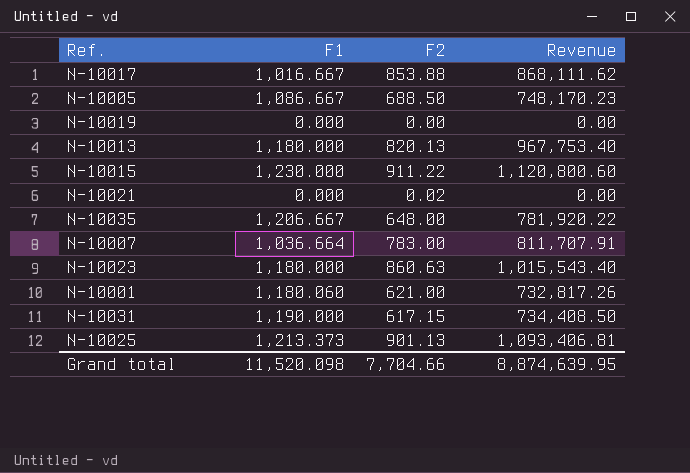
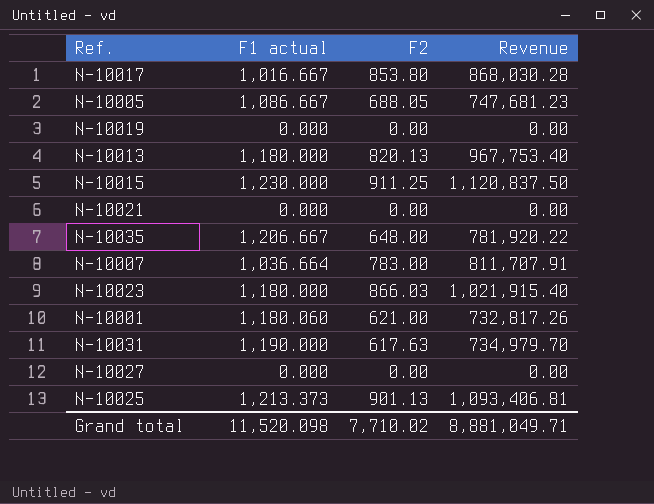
column name: F1 -> F1 actual
N-10017 | F2: 853.88 -> 853.80
N-10017 | Revenue: 868,111.62 -> 868,030.28
N-10005 | F2: 688.50 -> 688.05
N-10005 | Revenue: 748,170.23 -> 747,681.23
N-10015 | F2: 911.22 -> 911.25
N-10015 | Revenue: 1,120,800.60 -> 1,120,837.50
N-10021 | F2: 0.02 -> 0.00
N-10023 | F2: 860.63 -> 866.03
N-10023 | Revenue: 1,015,543.40 -> 1,021,915.40
N-10031 | F2: 617.15 -> 617.63
N-10031 | Revenue: 734,408.50 -> 734,979.70
row N-10027: none -> 0.000 | 0.00 | 0.00
Grand total | F2: 7,704.66 -> 7,710.02
Grand total | Revenue: 8,874,639.95 -> 8,881,049.71

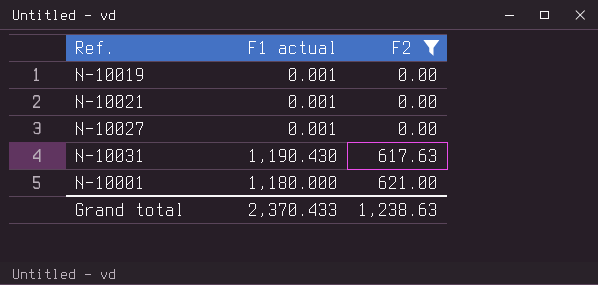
filter: none -> F2 <= 621.00
row order: none -> F2 ascending
column Revenue | formula: [F1 actual] * [F2] -> none
N-10019 | F1 actual: 0.000 -> 0.001
N-10021 | F1 actual: 0.000 -> 0.001
N-10027 | F1 actual: 0.000 -> 0.001
N-10031 | F1 actual: 1,190.000 -> 1,190.430
N-10001 | F1 actual: 1,180.060 -> 1,180.000
Grand total | F1 actual: 11,520.098 -> 2,370.433
Grand total | F2: 7,710.02 -> 1,238.63

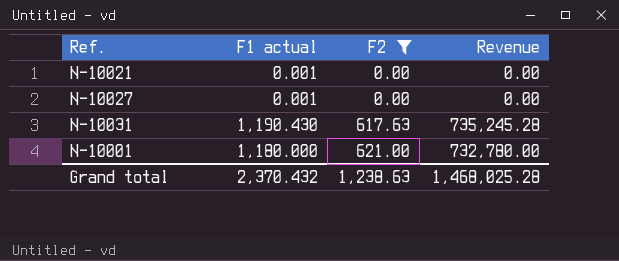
column Revenue | formula: none -> [F1 actual] * [F2]
row N-10019: 0.001 | 0.00 -> none
Grand total | F1 actual: 2,370.433 -> 2,370.432

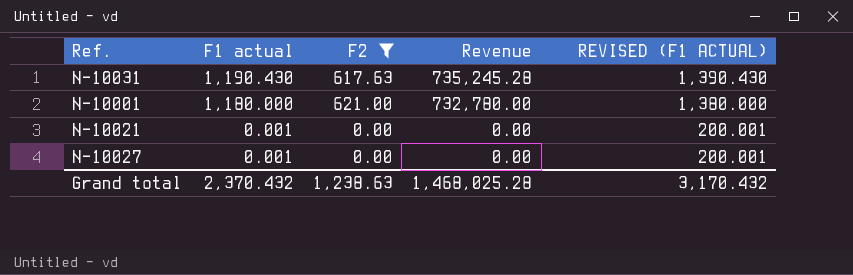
row order: F2 ascending -> F1 actual descending
column REVISED (F1 ACTUAL) | formula: none -> [F1 actual] + 200

